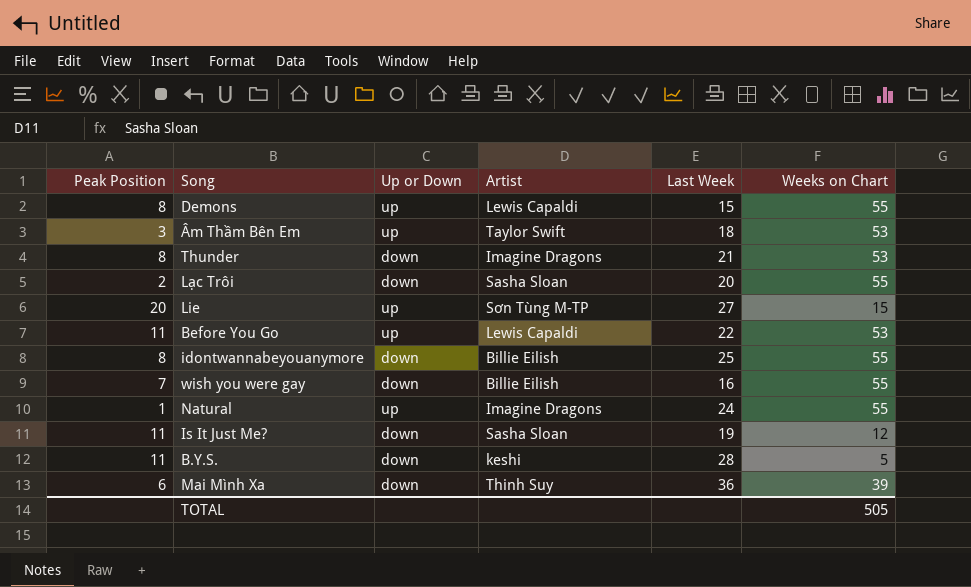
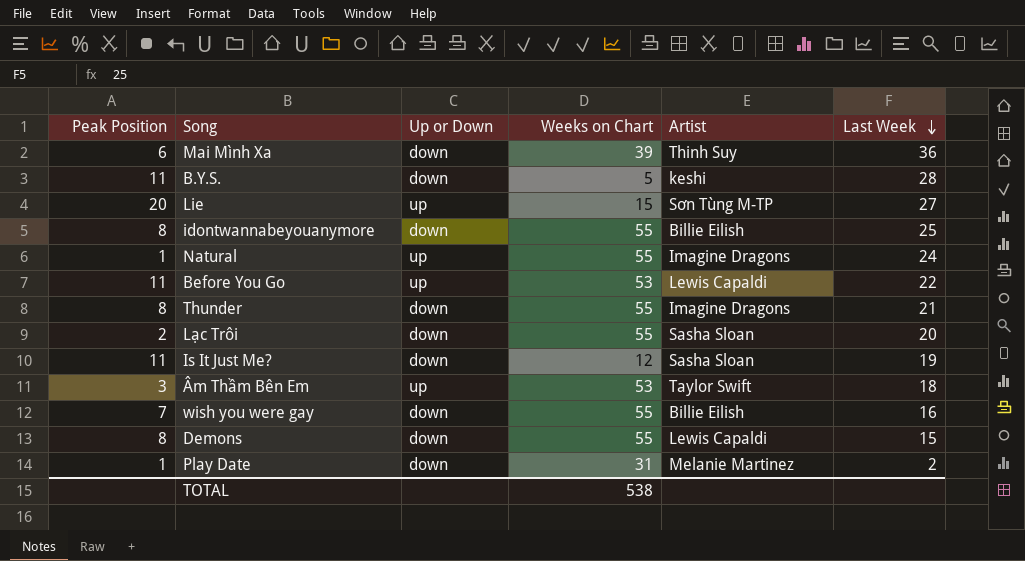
row order: none -> Last Week descending
column Weeks on Chart | position: 6 -> 4
Thunder | Weeks on Chart: 53 -> 55
Demons | Up or Down: up -> down
row Play Date: none -> 1 | down | 31 | Melanie Martinez | 2
TOTAL | Weeks on Chart: 505 -> 538

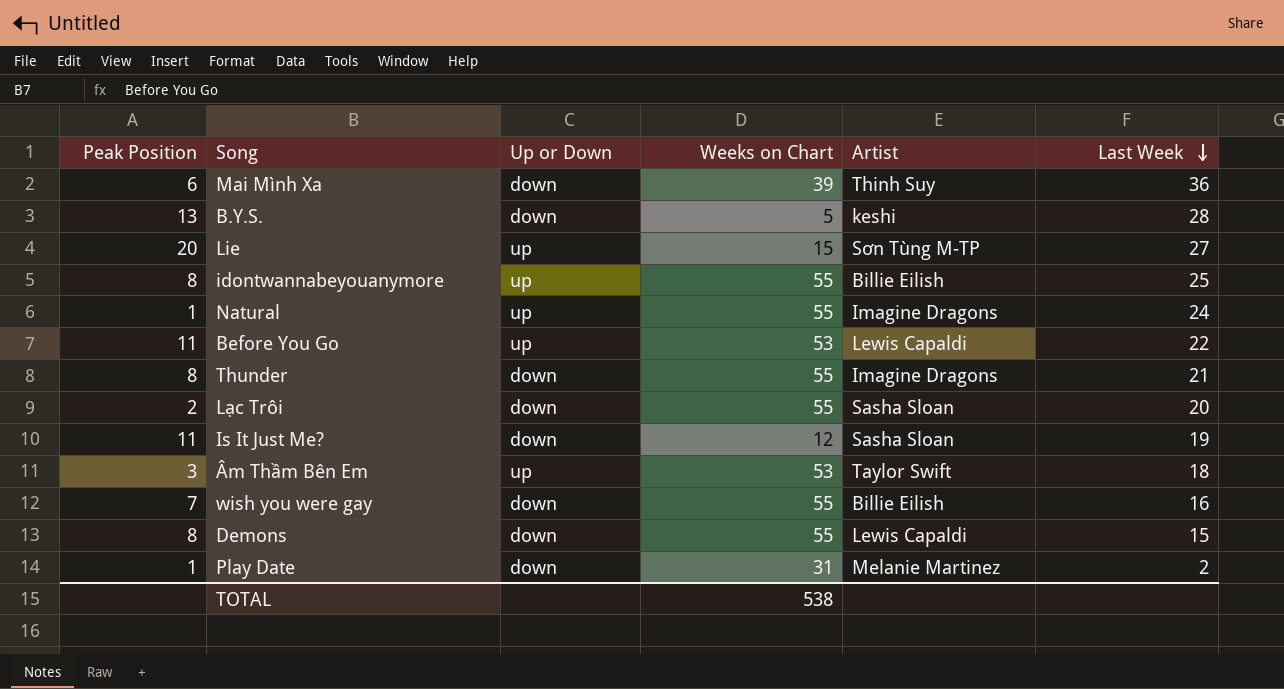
B.Y.S. | Peak Position: 11 -> 13
idontwannabeyouanymore | Up or Down: down -> up

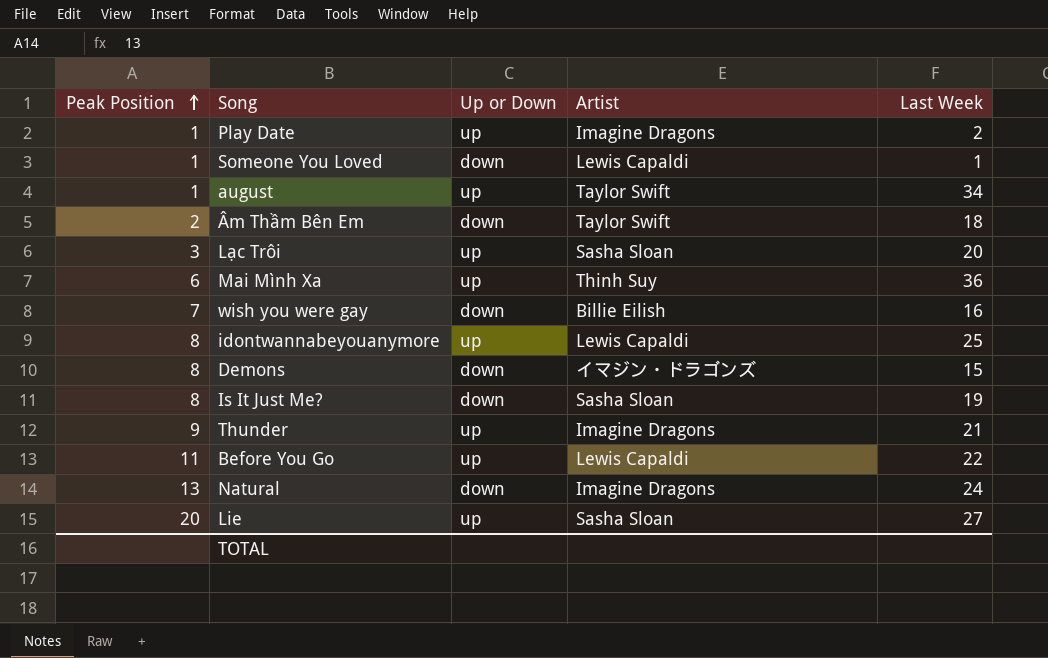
row order: Last Week descending -> Peak Position ascending
column Weeks on Chart | position: 4 -> none
row B.Y.S.: 13 | down | 5 | keshi | 28 -> none
Play Date | Up or Down: down -> up
Play Date | Artist: Melanie Martinez -> Imagine Dragons
row Someone You Loved: none -> 1 | down | Lewis Capaldi | 1
row august: none -> 1 | up | Taylor Swift | 34
Âm Thầm Bên Em | Peak Position: 3 -> 2
Âm Thầm Bên Em | Up or Down: up -> down
Lạc Trôi | Peak Position: 2 -> 3
Lạc Trôi | Up or Down: down -> up
Mai Mình Xa | Up or Down: down -> up
idontwannabeyouanymore | Artist: Billie Eilish -> Lewis Capaldi
Demons | Artist: Lewis Capaldi -> イマジン・ドラゴンズ
Is It Just Me? | Peak Position: 11 -> 8
Thunder | Peak Position: 8 -> 9
Thunder | Up or Down: down -> up
Natural | Peak Position: 1 -> 13
Natural | Up or Down: up -> down
Lie | Artist: Sơn Tùng M-TP -> Sasha Sloan

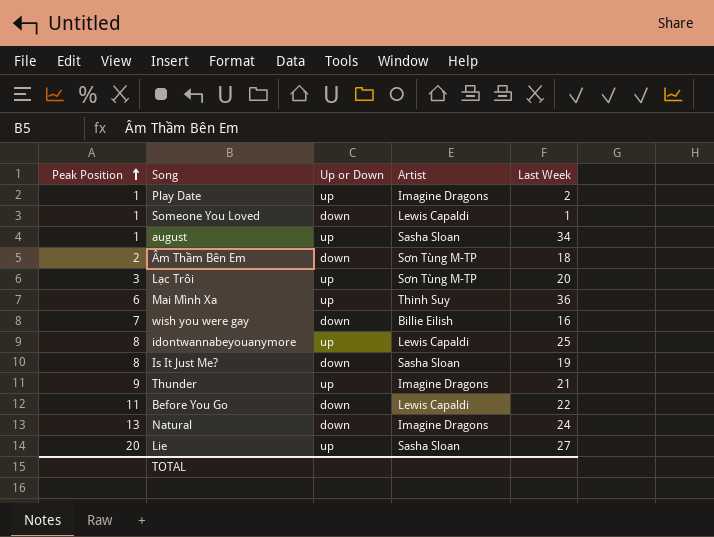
row Demons: 8 | down | イマジン・ドラゴンズ | 15 -> none
august | Artist: Taylor Swift -> Sasha Sloan
Âm Thầm Bên Em | Artist: Taylor Swift -> Sơn Tùng M-TP
Lạc Trôi | Artist: Sasha Sloan -> Sơn Tùng M-TP
Before You Go | Up or Down: up -> down

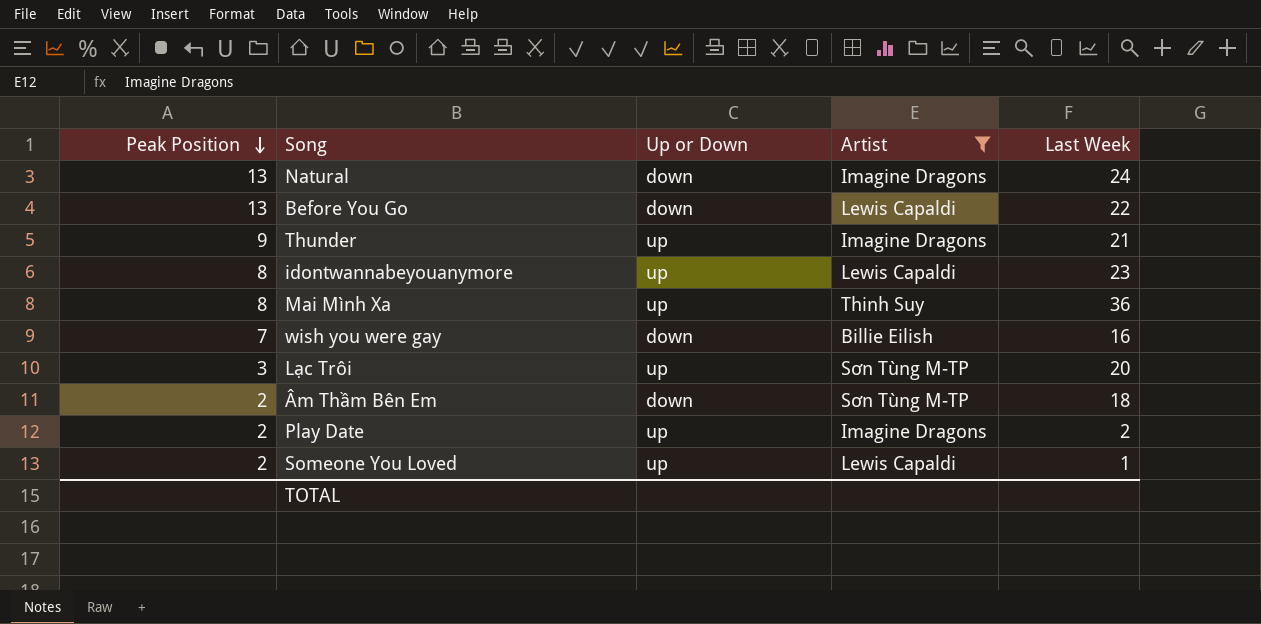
filter: none -> Artist != Sasha Sloan
row order: Peak Position ascending -> Peak Position descending
Before You Go | Peak Position: 11 -> 13
idontwannabeyouanymore | Last Week: 25 -> 23
Mai Mình Xa | Peak Position: 6 -> 8
Play Date | Peak Position: 1 -> 2
Someone You Loved | Peak Position: 1 -> 2
Someone You Loved | Up or Down: down -> up

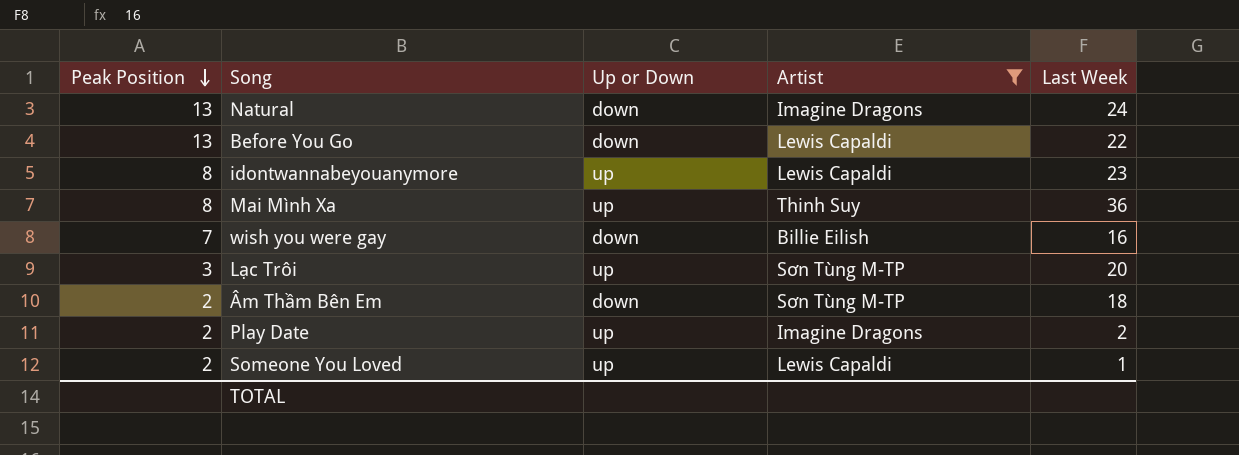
row Thunder: 9 | up | Imagine Dragons | 21 -> none

